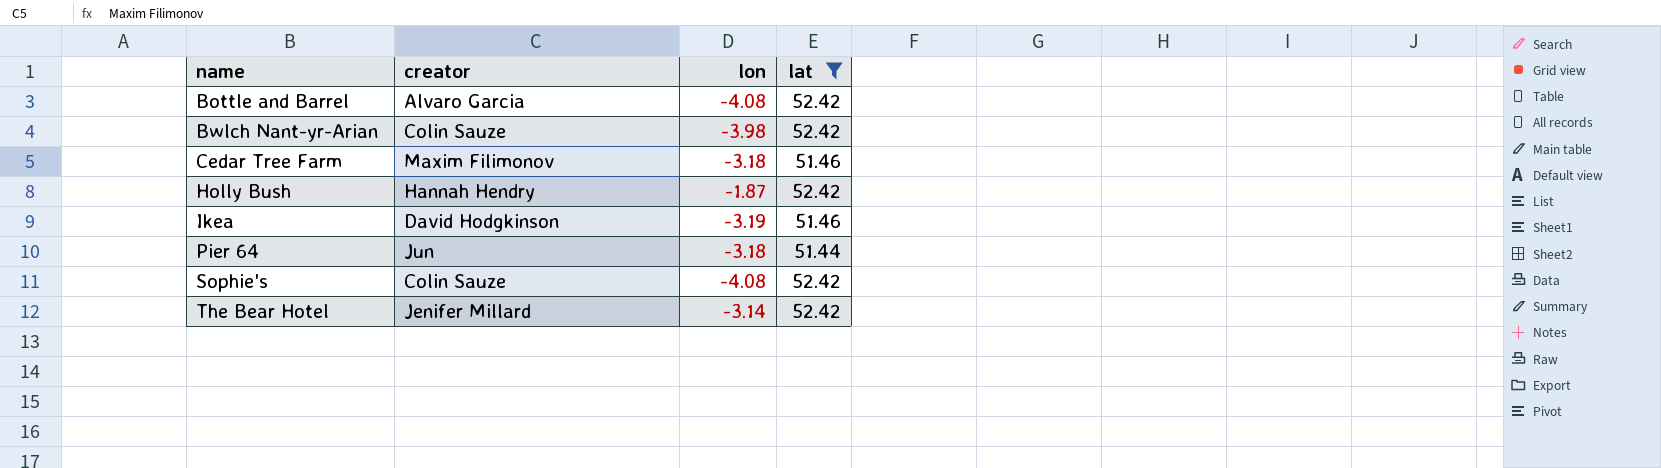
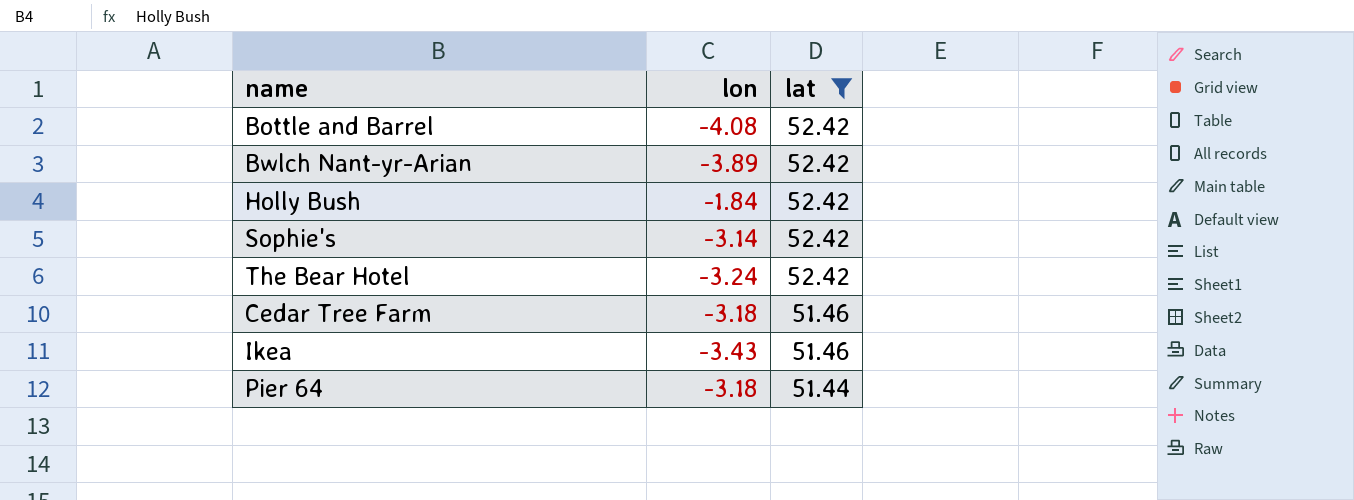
row order: name ascending -> lat descending
column creator | position: 2 -> none
Bwlch Nant-yr-Arian | lon: -3.98 -> -3.89
Holly Bush | lon: -1.87 -> -1.84
Sophie's | lon: -4.08 -> -3.14
The Bear Hotel | lon: -3.14 -> -3.24
Ikea | lon: -3.19 -> -3.43

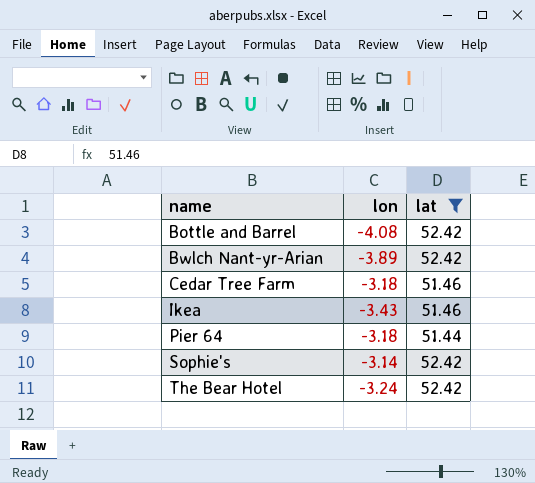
row order: lat descending -> name ascending
row Holly Bush: -1.84 | 52.42 -> none

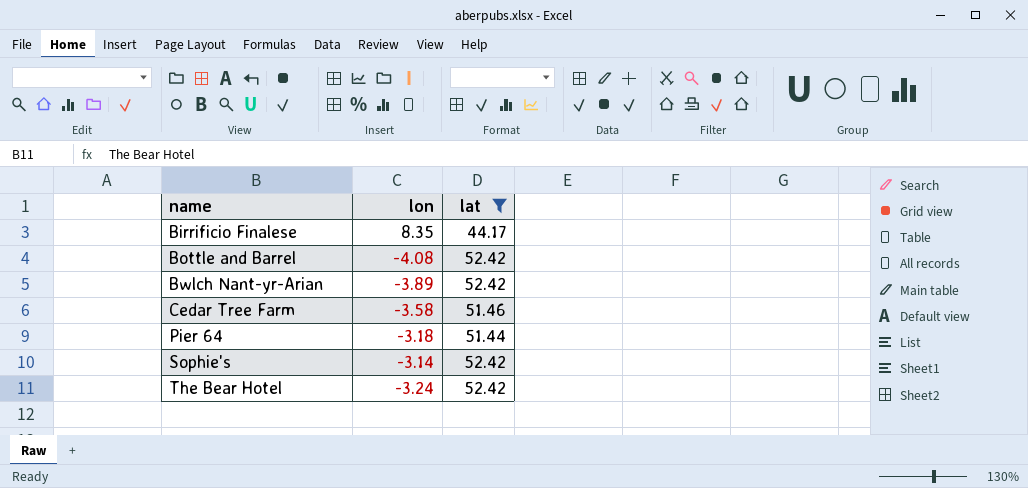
row Ikea: -3.43 | 51.46 -> none
row Birrificio Finalese: none -> 8.35 | 44.17
Cedar Tree Farm | lon: -3.18 -> -3.58

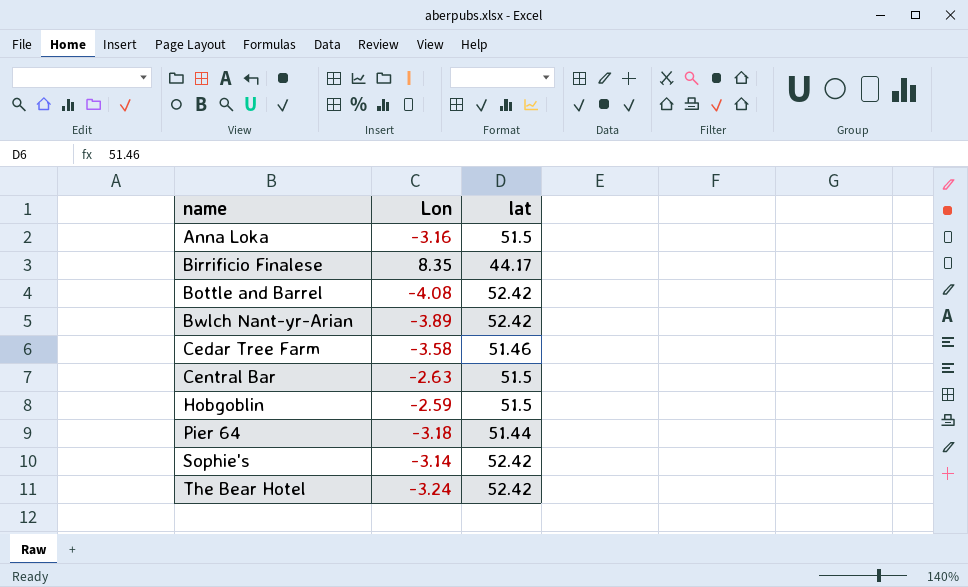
filter: lat != 51.5 -> none
column name: lon -> Lon

